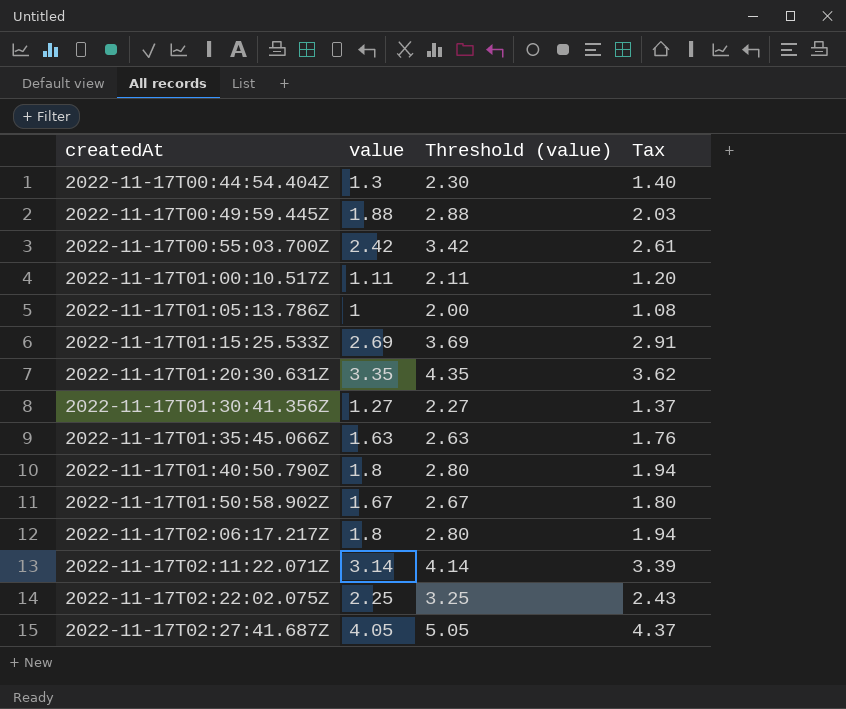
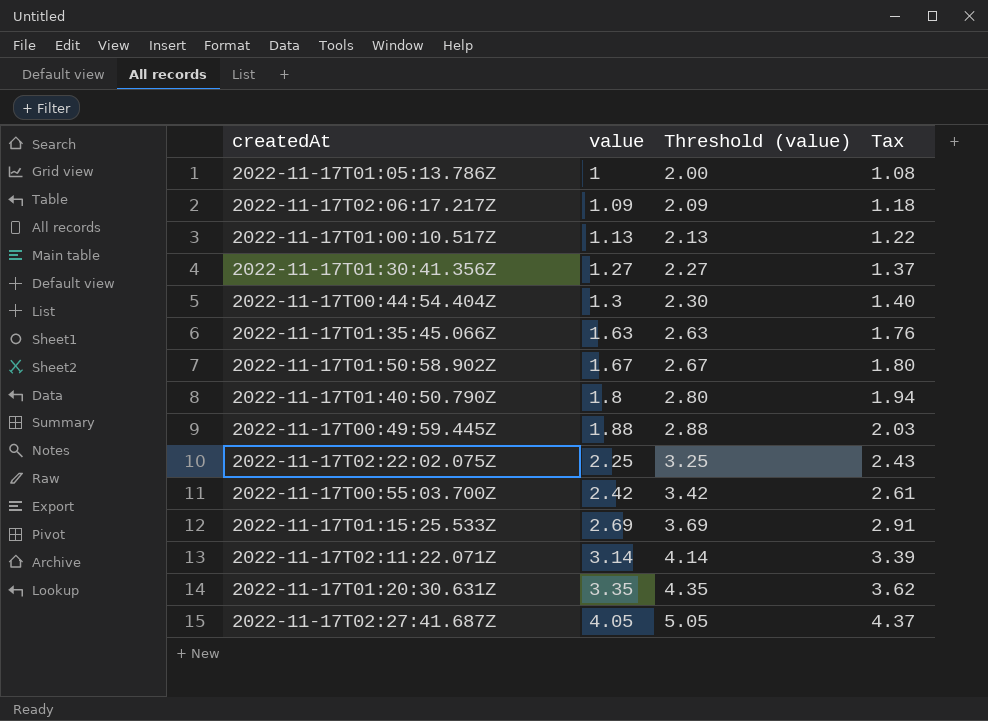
row order: createdAt ascending -> value ascending
2022-11-17T02:06:17.217Z | value: 1.8 -> 1.09
2022-11-17T02:06:17.217Z | Threshold (value): 2.80 -> 2.09
2022-11-17T02:06:17.217Z | Tax: 1.94 -> 1.18
2022-11-17T01:00:10.517Z | value: 1.11 -> 1.13
2022-11-17T01:00:10.517Z | Threshold (value): 2.11 -> 2.13
2022-11-17T01:00:10.517Z | Tax: 1.20 -> 1.22

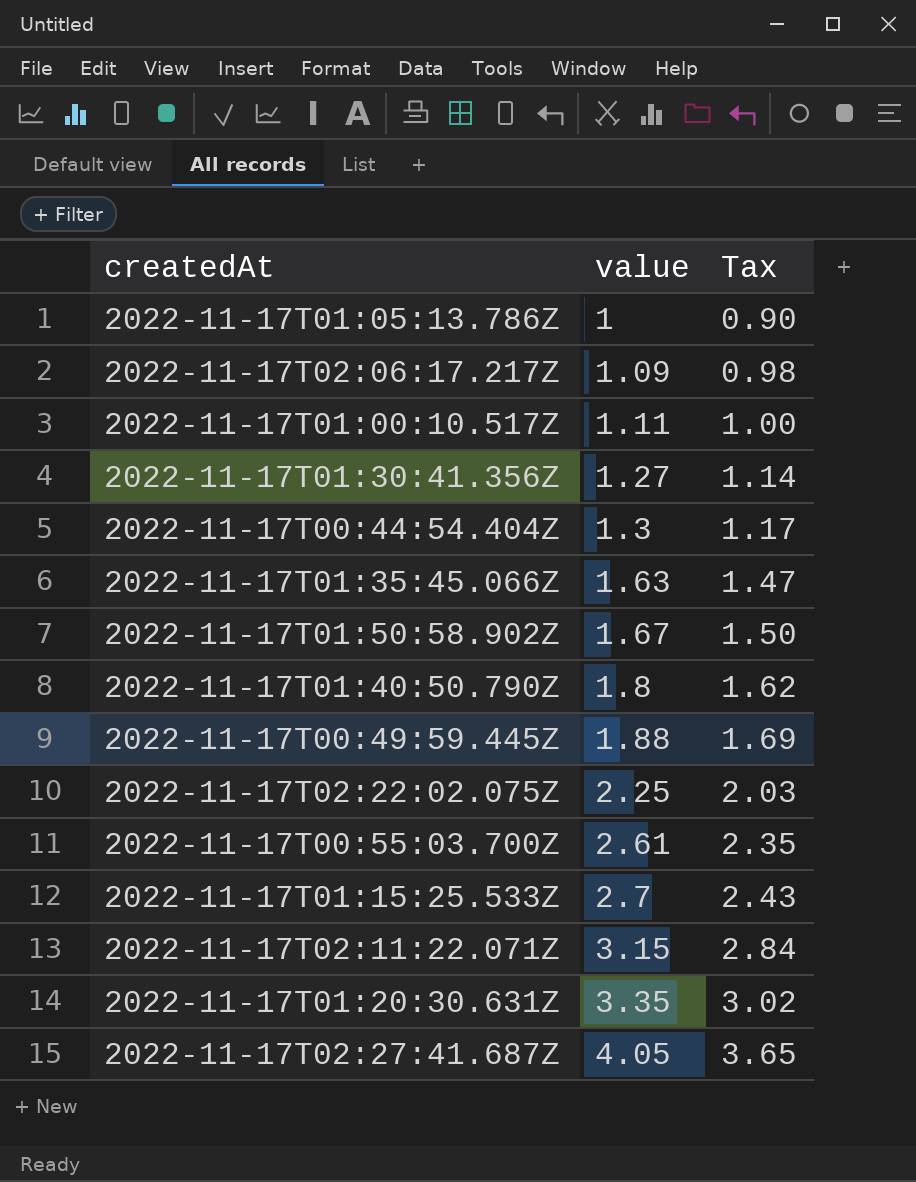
column Threshold (value) | formula: [value] + 1 -> none
column Tax | formula: [value] * 1.08 -> [value] * 0.9
2022-11-17T01:00:10.517Z | value: 1.13 -> 1.11
2022-11-17T00:55:03.700Z | value: 2.42 -> 2.61
2022-11-17T01:15:25.533Z | value: 2.69 -> 2.7
2022-11-17T02:11:22.071Z | value: 3.14 -> 3.15

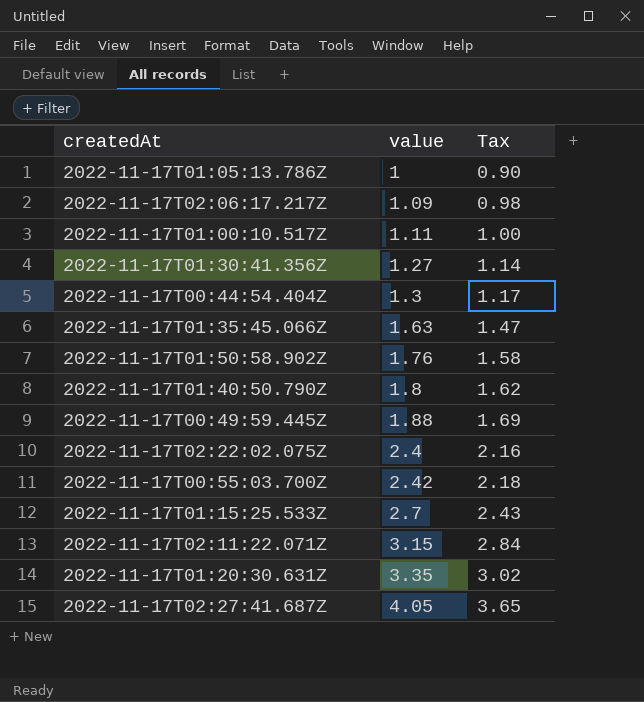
2022-11-17T01:50:58.902Z | value: 1.67 -> 1.76
2022-11-17T01:50:58.902Z | Tax: 1.50 -> 1.58
2022-11-17T02:22:02.075Z | value: 2.25 -> 2.4
2022-11-17T02:22:02.075Z | Tax: 2.03 -> 2.16
2022-11-17T00:55:03.700Z | value: 2.61 -> 2.42
2022-11-17T00:55:03.700Z | Tax: 2.35 -> 2.18

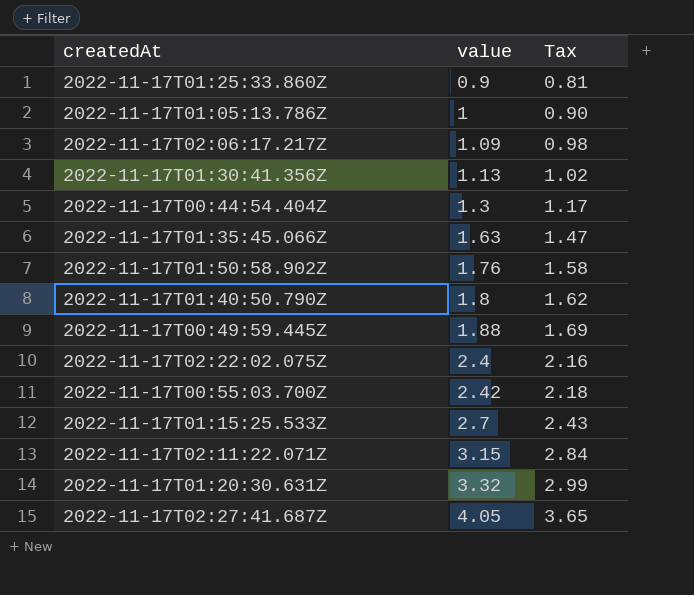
row 2022-11-17T01:00:10.517Z: 1.11 | 1.00 -> none
row 2022-11-17T01:25:33.860Z: none -> 0.9 | 0.81
2022-11-17T01:30:41.356Z | value: 1.27 -> 1.13
2022-11-17T01:30:41.356Z | Tax: 1.14 -> 1.02
2022-11-17T01:20:30.631Z | value: 3.35 -> 3.32
2022-11-17T01:20:30.631Z | Tax: 3.02 -> 2.99

